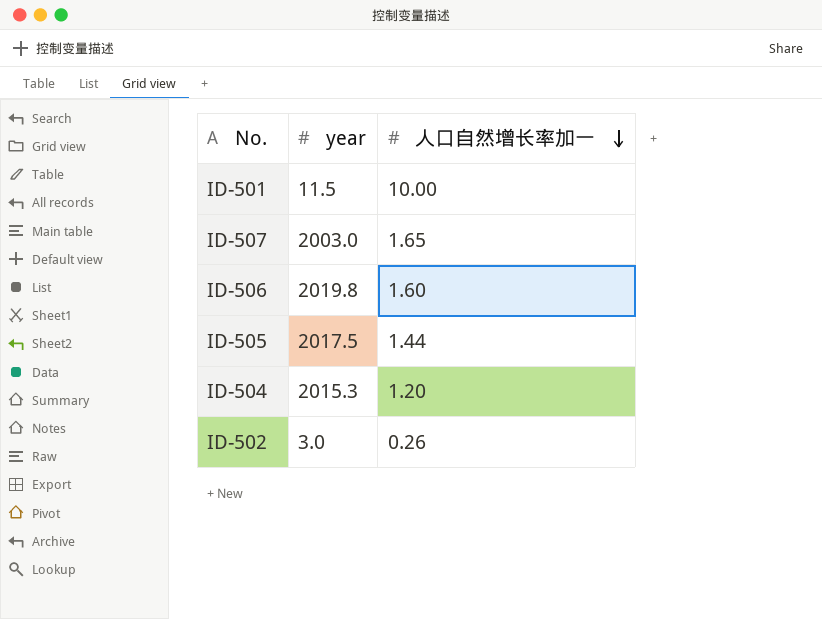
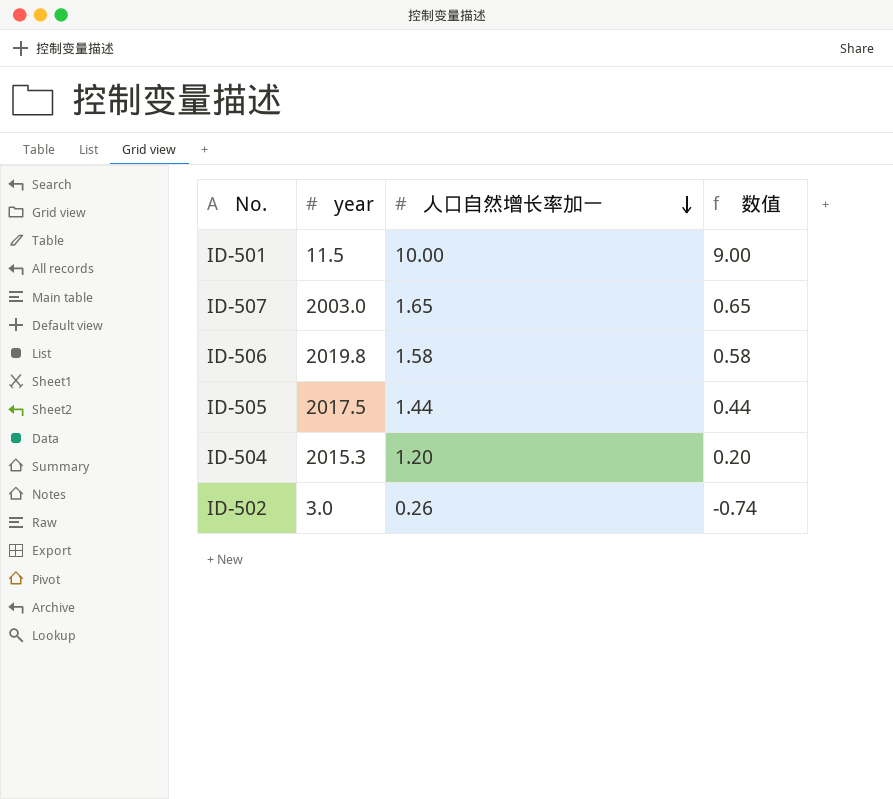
column 数值 | formula: none -> [人口自然增长率加一] - 1
ID-506 | 人口自然增长率加一: 1.60 -> 1.58

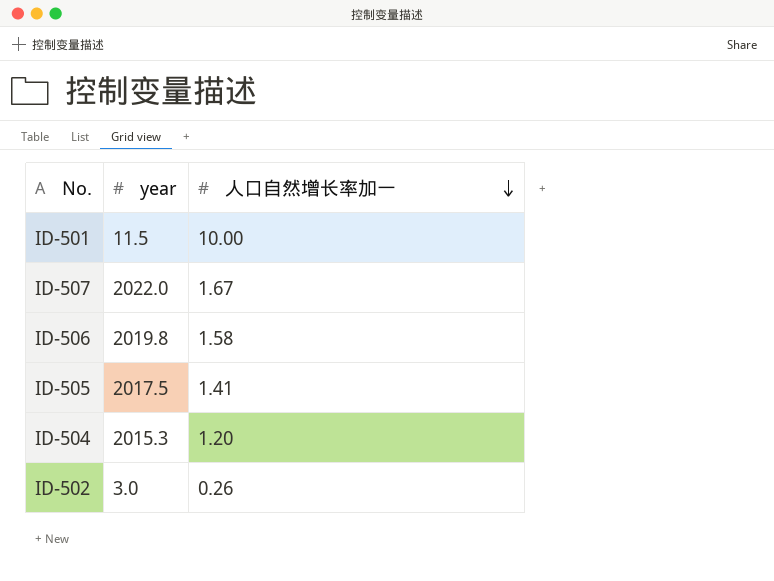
column 数值 | formula: [人口自然增长率加一] - 1 -> none
ID-507 | year: 2003.0 -> 2022.0
ID-507 | 人口自然增长率加一: 1.65 -> 1.67
ID-505 | 人口自然增长率加一: 1.44 -> 1.41

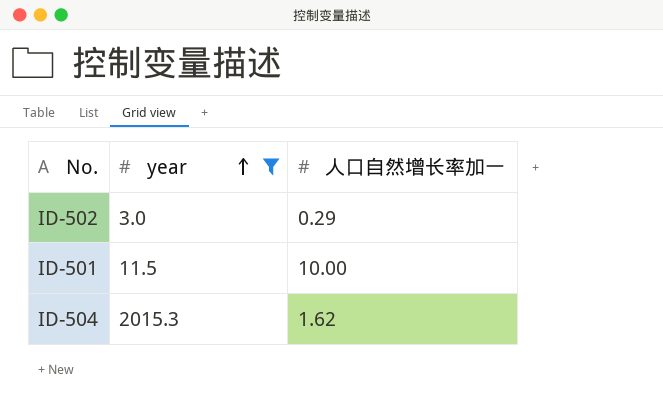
filter: none -> year <= 2015.3
row order: 人口自然增长率加一 descending -> year ascending
ID-502 | 人口自然增长率加一: 0.26 -> 0.29
ID-504 | 人口自然增长率加一: 1.20 -> 1.62

